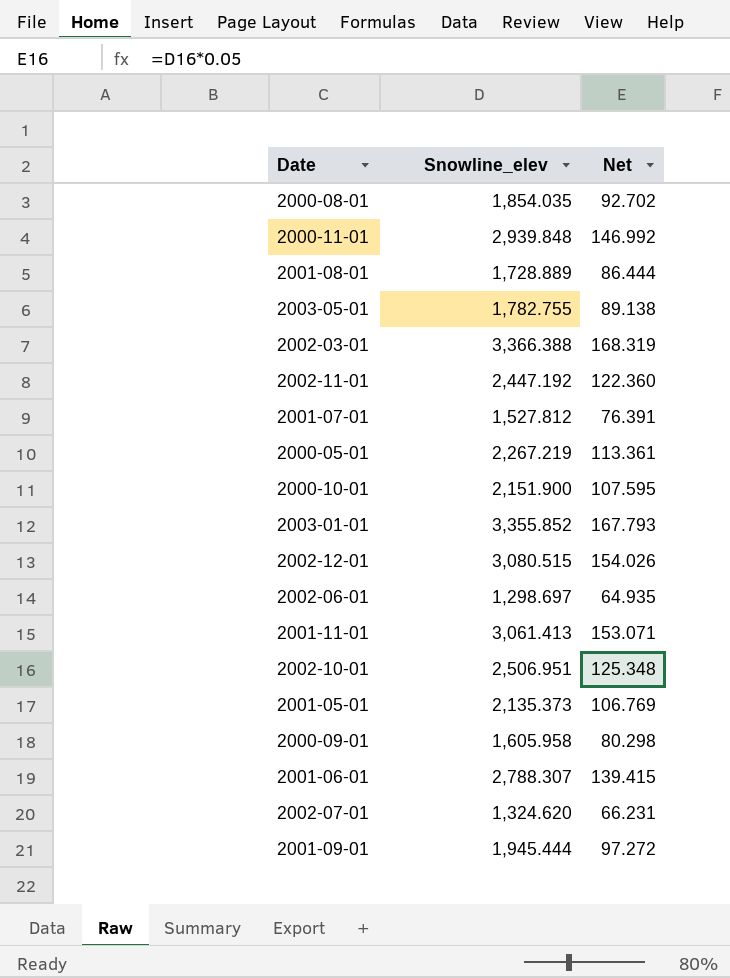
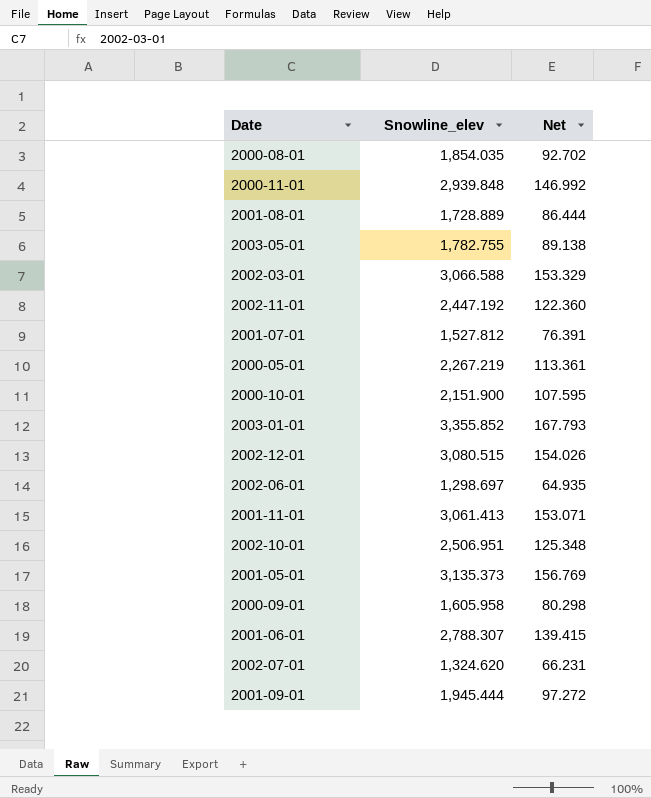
2002-03-01 | Snowline_elev: 3,366.388 -> 3,066.588
2002-03-01 | Net: 168.319 -> 153.329
2001-05-01 | Snowline_elev: 2,135.373 -> 3,135.373
2001-05-01 | Net: 106.769 -> 156.769

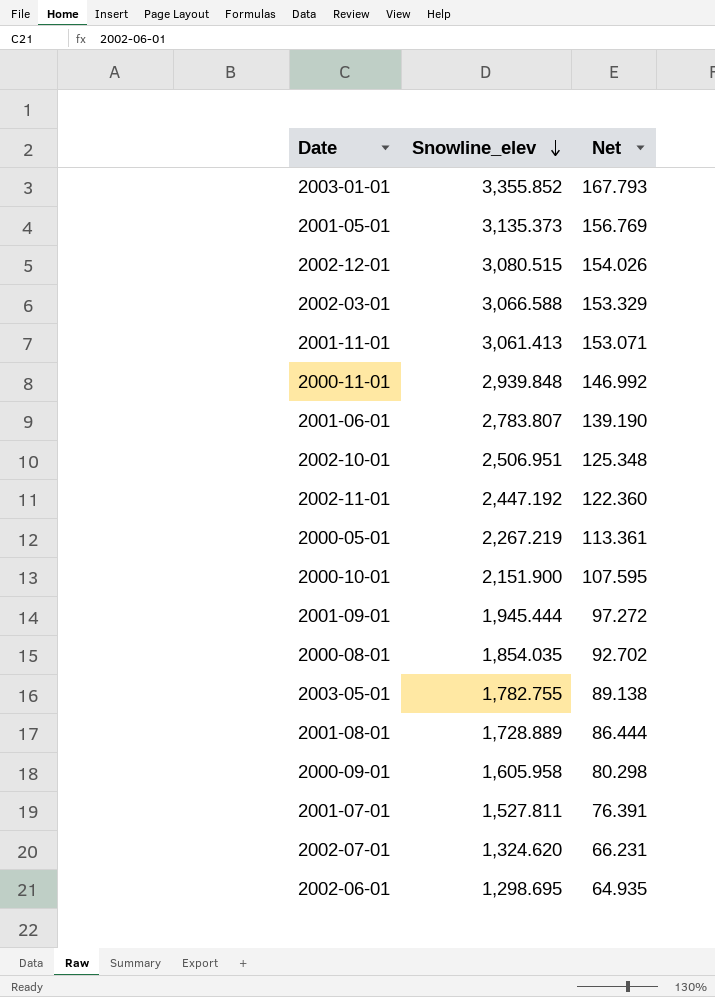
row order: none -> Snowline_elev descending
2001-06-01 | Snowline_elev: 2,788.307 -> 2,783.807
2001-06-01 | Net: 139.415 -> 139.190
2001-07-01 | Snowline_elev: 1,527.812 -> 1,527.811
2002-06-01 | Snowline_elev: 1,298.697 -> 1,298.695

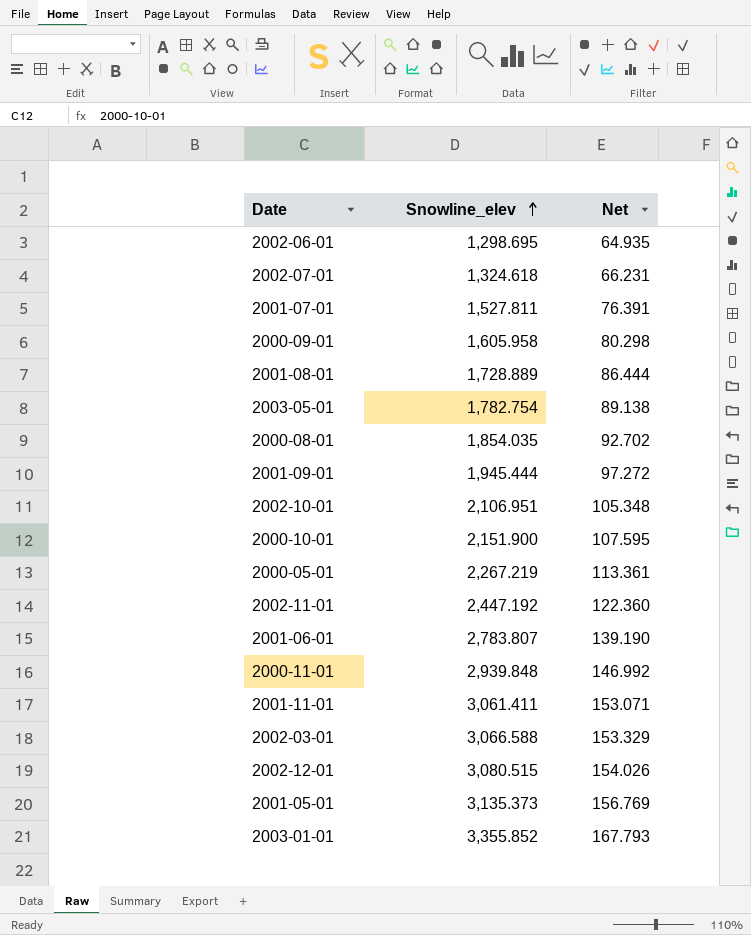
row order: Snowline_elev descending -> Snowline_elev ascending
2002-07-01 | Snowline_elev: 1,324.620 -> 1,324.618
2003-05-01 | Snowline_elev: 1,782.755 -> 1,782.754
2002-10-01 | Snowline_elev: 2,506.951 -> 2,106.951
2002-10-01 | Net: 125.348 -> 105.348
2001-11-01 | Snowline_elev: 3,061.413 -> 3,061.411

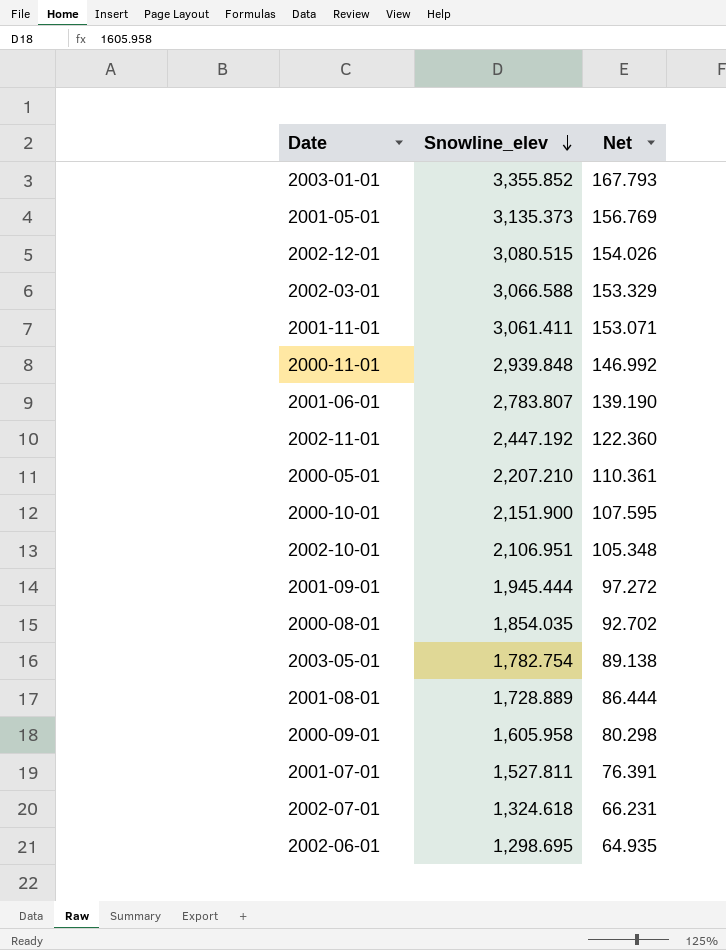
row order: Snowline_elev ascending -> Snowline_elev descending
2000-05-01 | Snowline_elev: 2,267.219 -> 2,207.210
2000-05-01 | Net: 113.361 -> 110.361

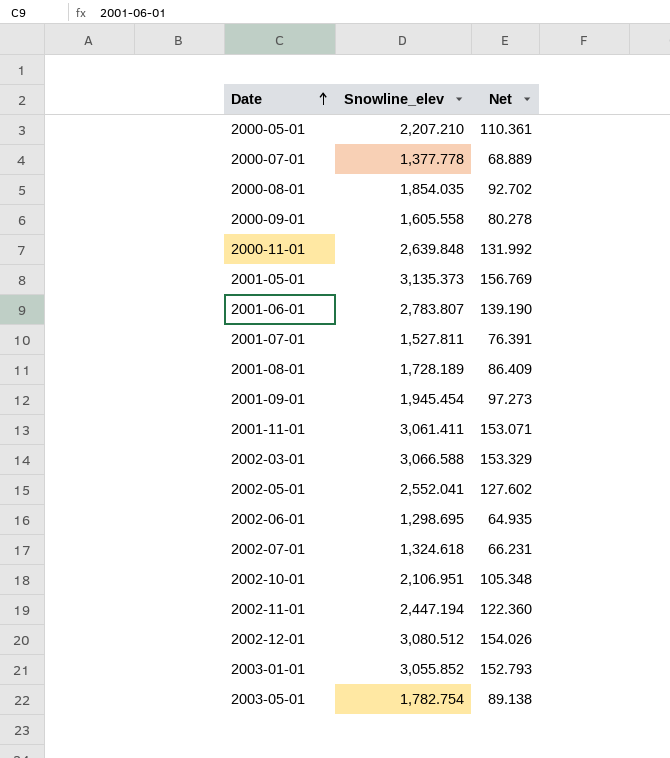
row order: Snowline_elev descending -> Date ascending
row 2000-10-01: 2,151.900 | 107.595 -> none
row 2000-07-01: none -> 1,377.778 | 68.889
2000-09-01 | Snowline_elev: 1,605.958 -> 1,605.558
2000-09-01 | Net: 80.298 -> 80.278
2000-11-01 | Snowline_elev: 2,939.848 -> 2,639.848
2000-11-01 | Net: 146.992 -> 131.992
2001-08-01 | Snowline_elev: 1,728.889 -> 1,728.189
2001-08-01 | Net: 86.444 -> 86.409
2001-09-01 | Snowline_elev: 1,945.444 -> 1,945.454
2001-09-01 | Net: 97.272 -> 97.273
row 2002-05-01: none -> 2,552.041 | 127.602
2002-11-01 | Snowline_elev: 2,447.192 -> 2,447.194
2002-12-01 | Snowline_elev: 3,080.515 -> 3,080.512
2003-01-01 | Snowline_elev: 3,355.852 -> 3,055.852
2003-01-01 | Net: 167.793 -> 152.793

